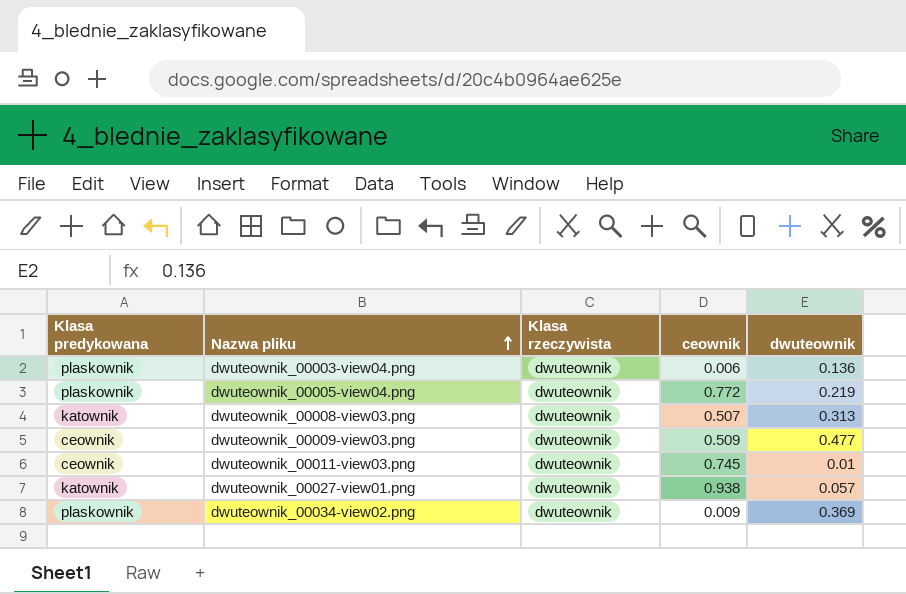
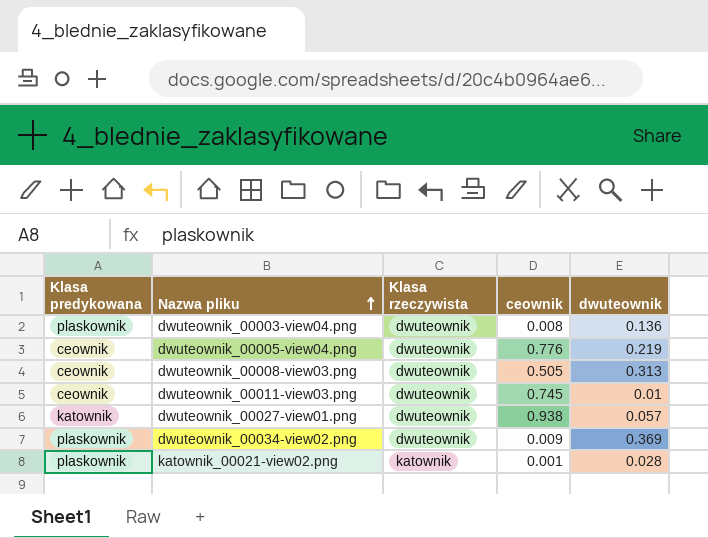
row dwuteownik_00009-view03.png: ceownik | dwuteownik | 0.509 | 0.477 -> none
dwuteownik_00003-view04.png | ceownik: 0.006 -> 0.008
dwuteownik_00005-view04.png | Klasa predykowana: plaskownik -> ceownik
dwuteownik_00005-view04.png | ceownik: 0.772 -> 0.776
dwuteownik_00008-view03.png | Klasa predykowana: katownik -> ceownik
dwuteownik_00008-view03.png | ceownik: 0.507 -> 0.505
row katownik_00021-view02.png: none -> plaskownik | katownik | 0.001 | 0.028

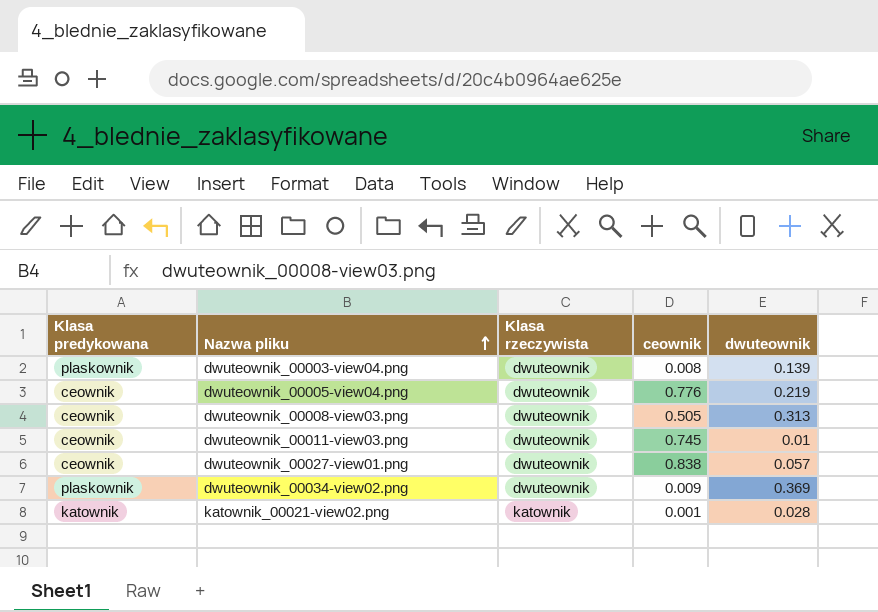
dwuteownik_00003-view04.png | dwuteownik: 0.136 -> 0.139
dwuteownik_00027-view01.png | Klasa predykowana: katownik -> ceownik
dwuteownik_00027-view01.png | ceownik: 0.938 -> 0.838
katownik_00021-view02.png | Klasa predykowana: plaskownik -> katownik

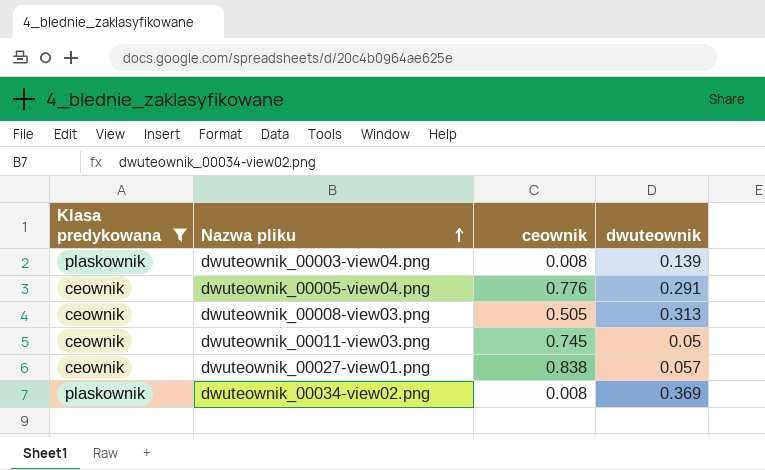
filter: none -> Klasa predykowana != katownik
column Klasa rzeczywista | position: 3 -> none
dwuteownik_00005-view04.png | dwuteownik: 0.219 -> 0.291
dwuteownik_00011-view03.png | dwuteownik: 0.01 -> 0.05
dwuteownik_00034-view02.png | ceownik: 0.009 -> 0.008

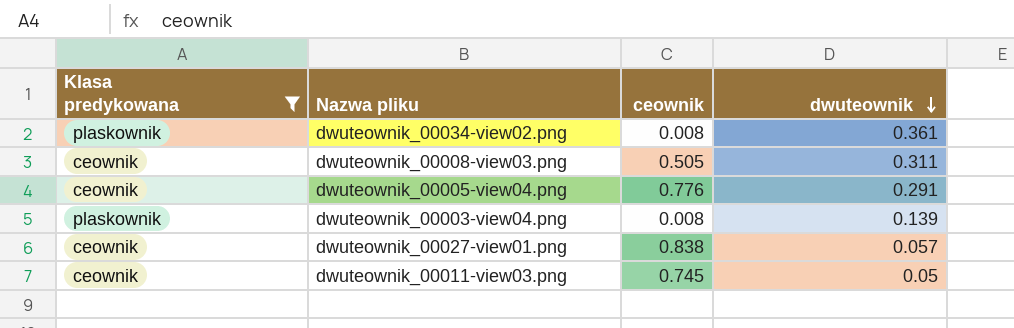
row order: Nazwa pliku ascending -> dwuteownik descending
dwuteownik_00034-view02.png | dwuteownik: 0.369 -> 0.361
dwuteownik_00008-view03.png | dwuteownik: 0.313 -> 0.311

